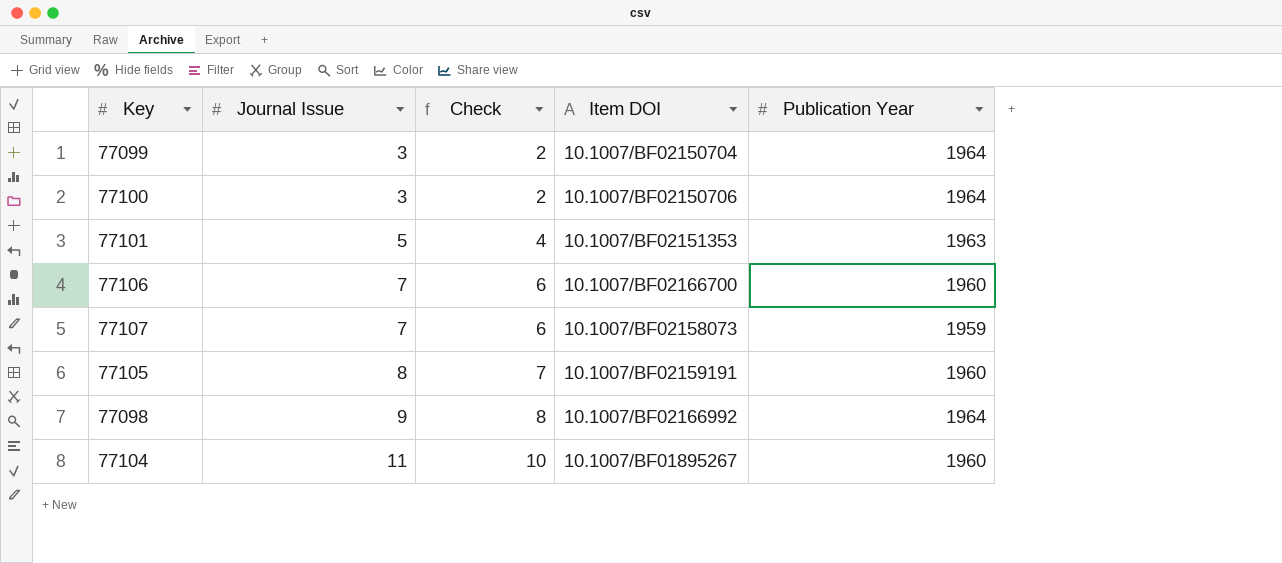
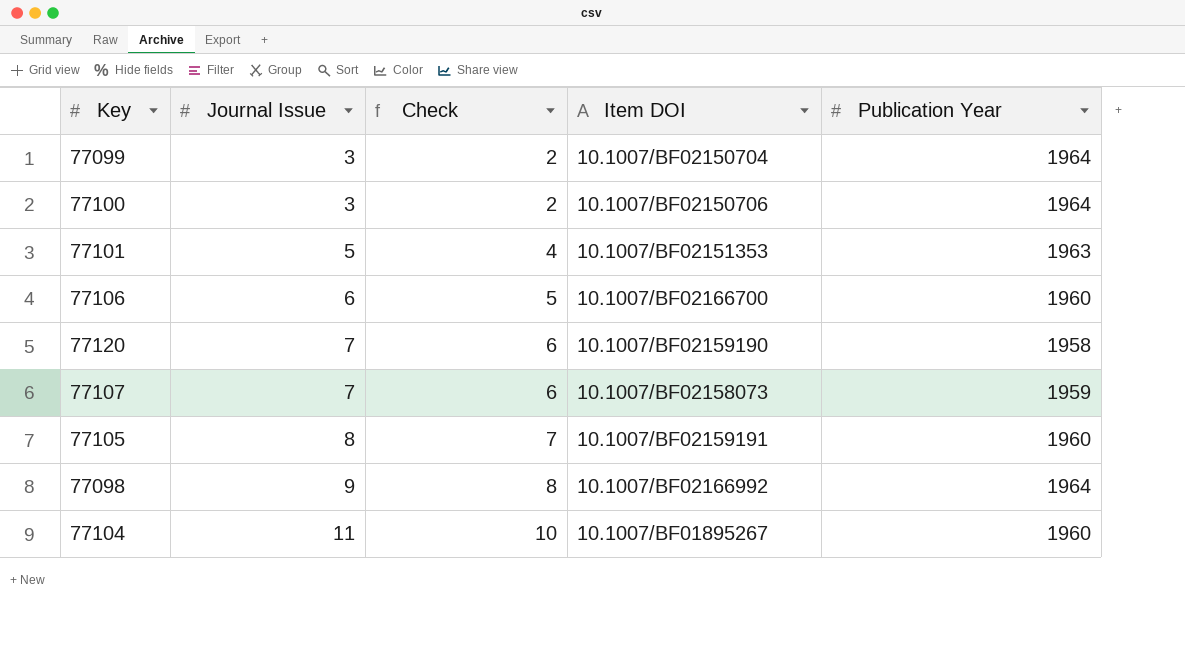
77106 | Journal Issue: 7 -> 6
77106 | Check: 6 -> 5
row 77120: none -> 7 | 6 | 10.1007/BF02159190 | 1958

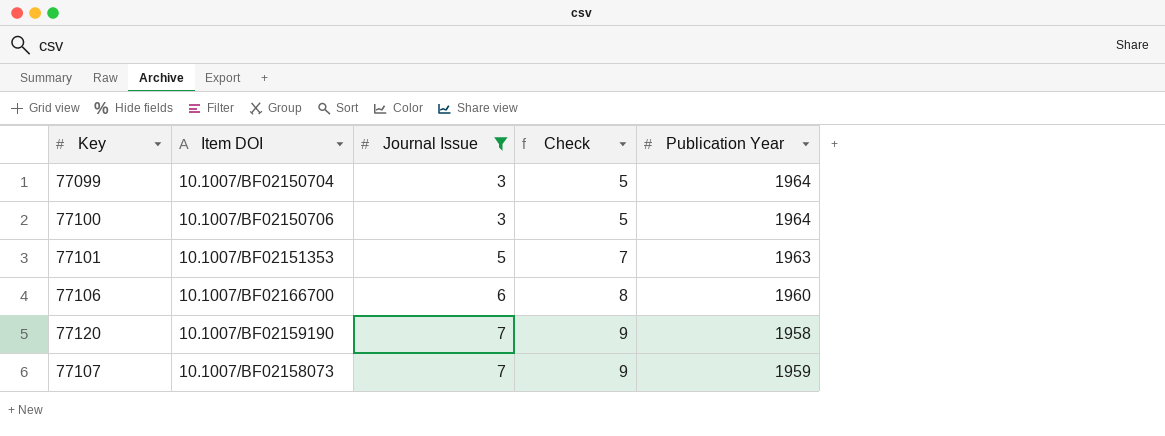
filter: none -> Journal Issue <= 7
column Item DOI | position: 4 -> 2
column Check | formula: [Journal Issue] - 1 -> [Journal Issue] + 2

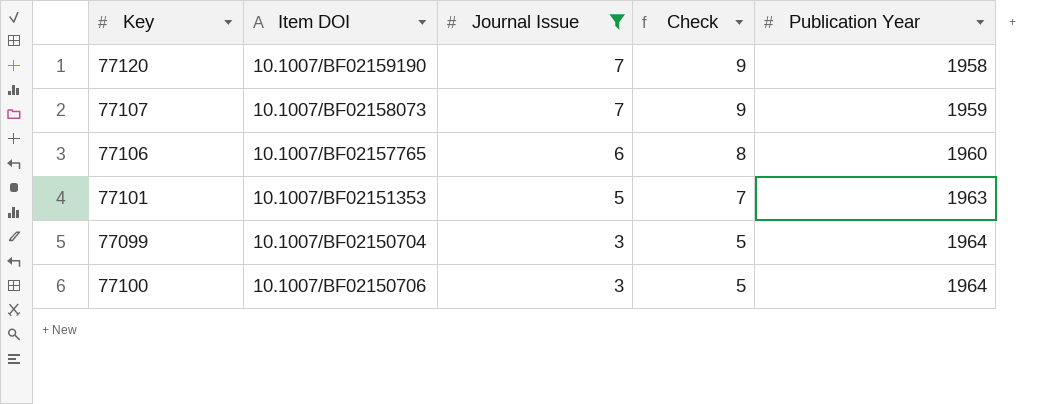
row order: Journal Issue ascending -> Journal Issue descending
77106 | Item DOI: 10.1007/BF02166700 -> 10.1007/BF02157765

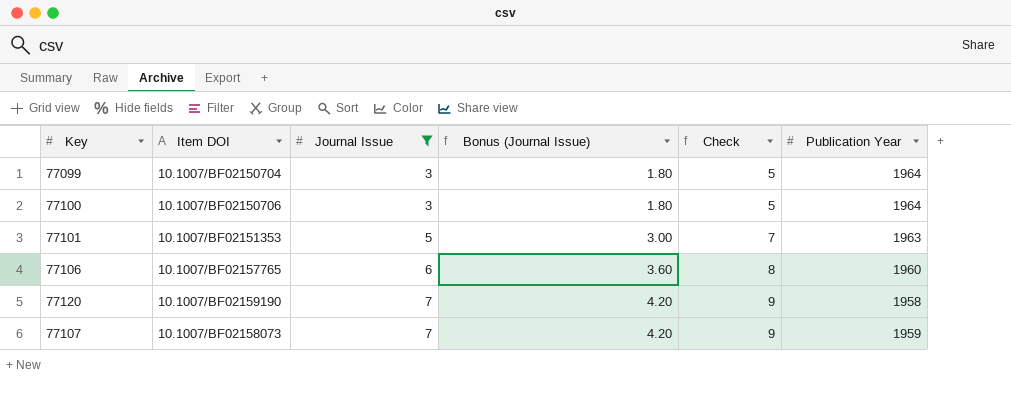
row order: Journal Issue descending -> Journal Issue ascending
column Bonus (Journal Issue) | formula: none -> [Journal Issue] * 0.6

